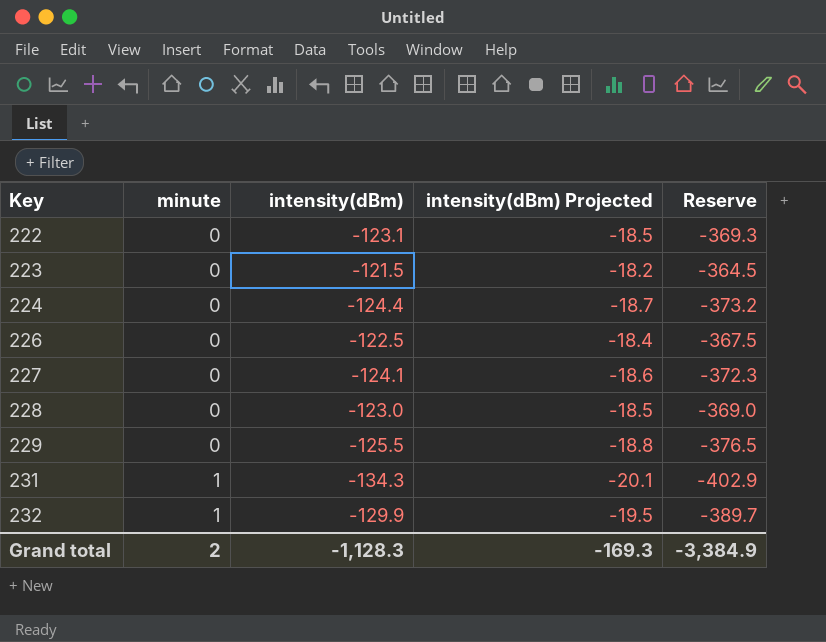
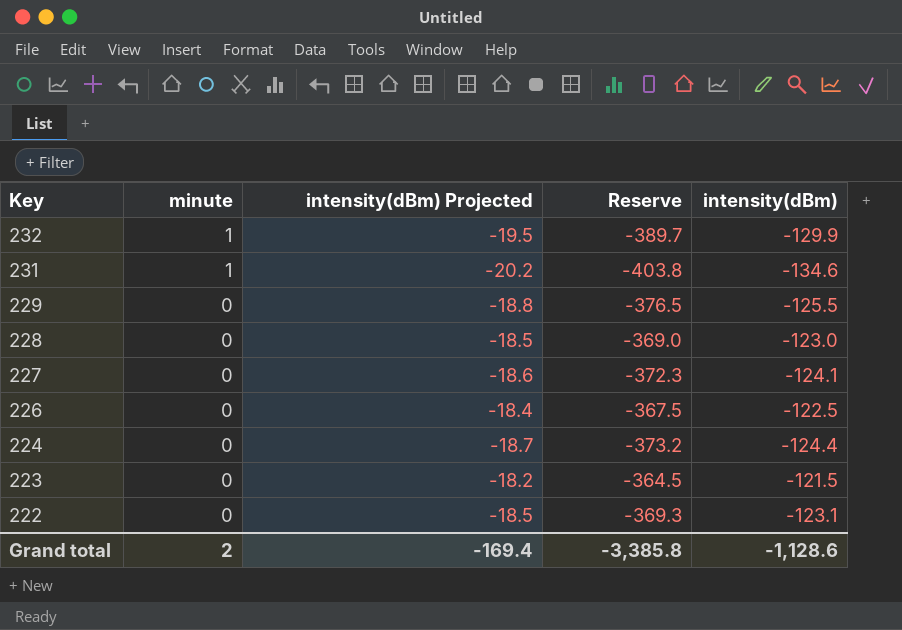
row order: Key ascending -> Key descending
column intensity(dBm) | position: 3 -> 5
231 | intensity(dBm) Projected: -20.1 -> -20.2
231 | Reserve: -402.9 -> -403.8
231 | intensity(dBm): -134.3 -> -134.6
Grand total | intensity(dBm) Projected: -169.3 -> -169.4
Grand total | Reserve: -3,384.9 -> -3,385.8
Grand total | intensity(dBm): -1,128.3 -> -1,128.6

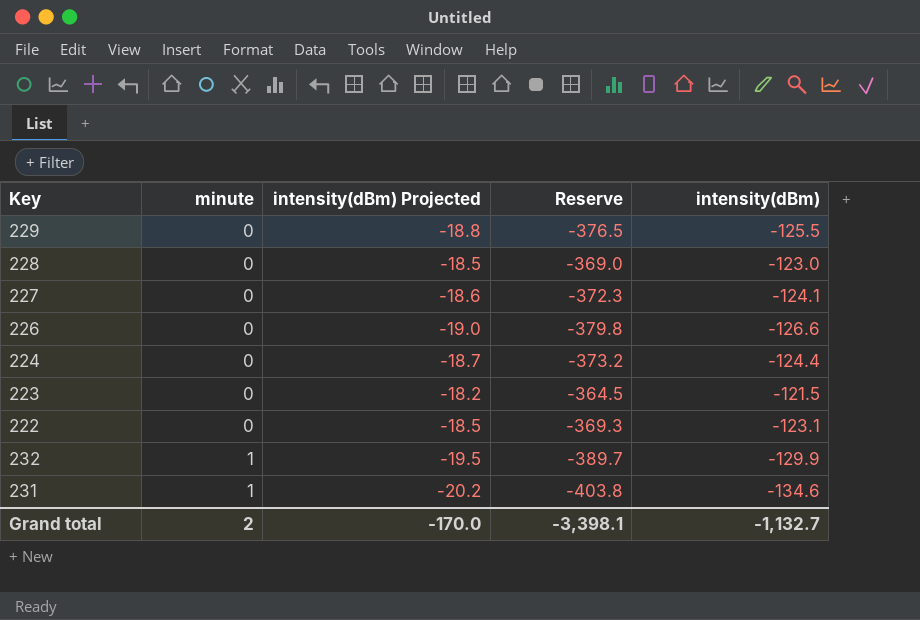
row order: Key descending -> minute ascending
226 | intensity(dBm) Projected: -18.4 -> -19.0
226 | Reserve: -367.5 -> -379.8
226 | intensity(dBm): -122.5 -> -126.6
Grand total | intensity(dBm) Projected: -169.4 -> -170.0
Grand total | Reserve: -3,385.8 -> -3,398.1
Grand total | intensity(dBm): -1,128.6 -> -1,132.7

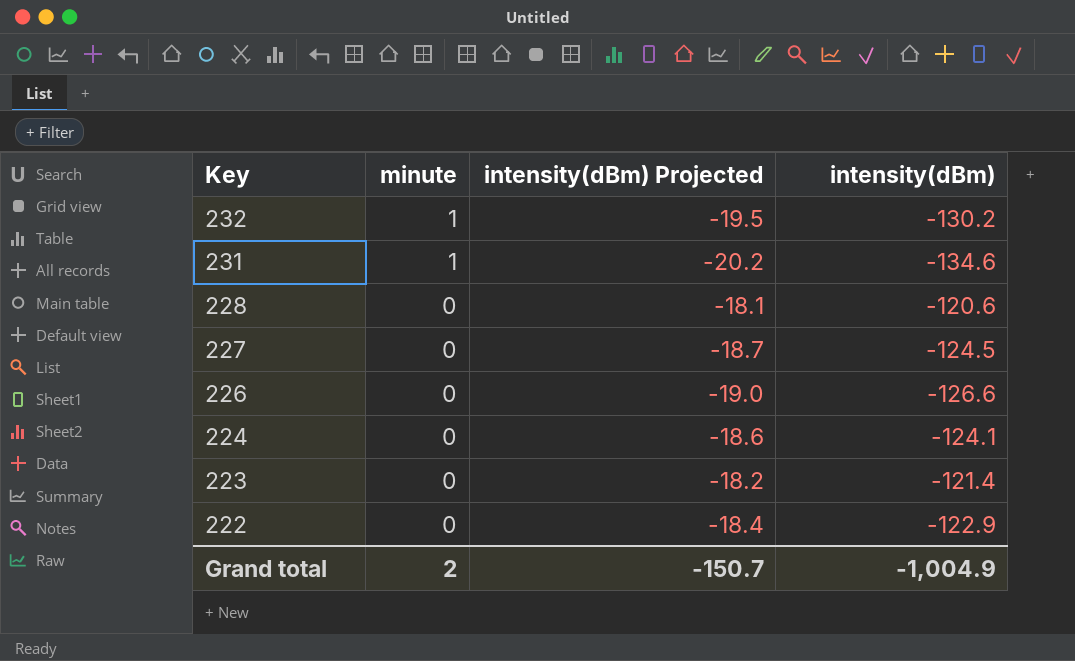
row order: minute ascending -> Key descending
column Reserve | formula: [intensity(dBm)] * 3 -> none
row 229: 0 | -18.8 | -376.5 | -125.5 -> none
232 | intensity(dBm): -129.9 -> -130.2
228 | intensity(dBm) Projected: -18.5 -> -18.1
228 | intensity(dBm): -123.0 -> -120.6
227 | intensity(dBm) Projected: -18.6 -> -18.7
227 | intensity(dBm): -124.1 -> -124.5
224 | intensity(dBm) Projected: -18.7 -> -18.6
224 | intensity(dBm): -124.4 -> -124.1
223 | intensity(dBm): -121.5 -> -121.4
222 | intensity(dBm) Projected: -18.5 -> -18.4
222 | intensity(dBm): -123.1 -> -122.9
Grand total | intensity(dBm) Projected: -170.0 -> -150.7
Grand total | intensity(dBm): -1,132.7 -> -1,004.9

